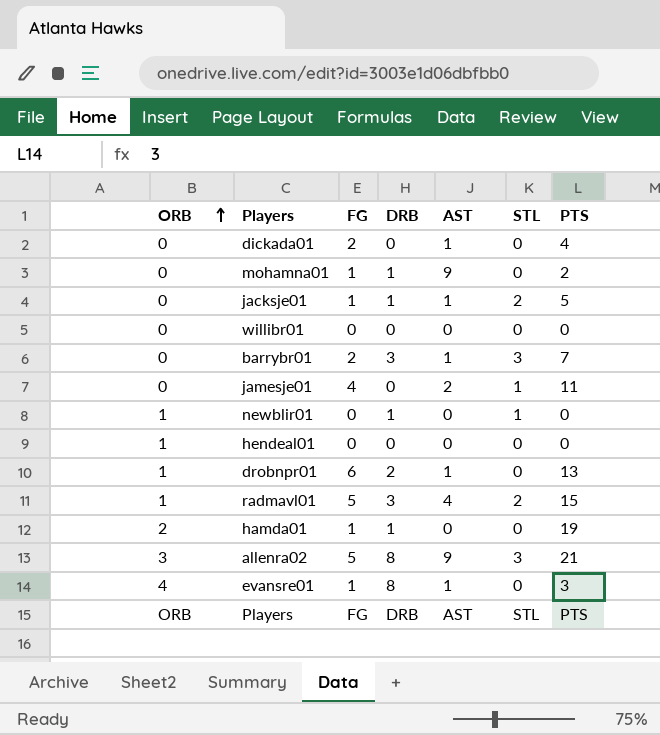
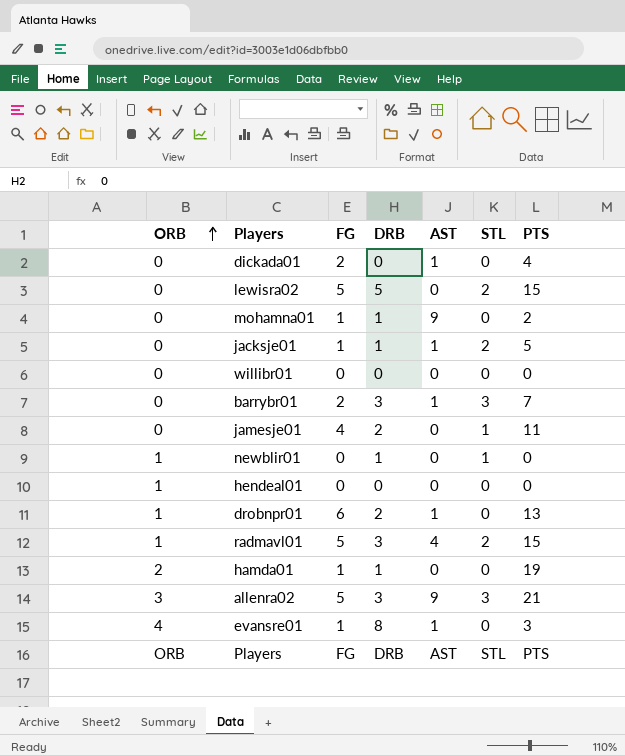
row lewisra02: none -> 0 | 5 | 5 | 0 | 2 | 15
jamesje01 | DRB: 0 -> 2
jamesje01 | AST: 2 -> 0
allenra02 | DRB: 8 -> 3

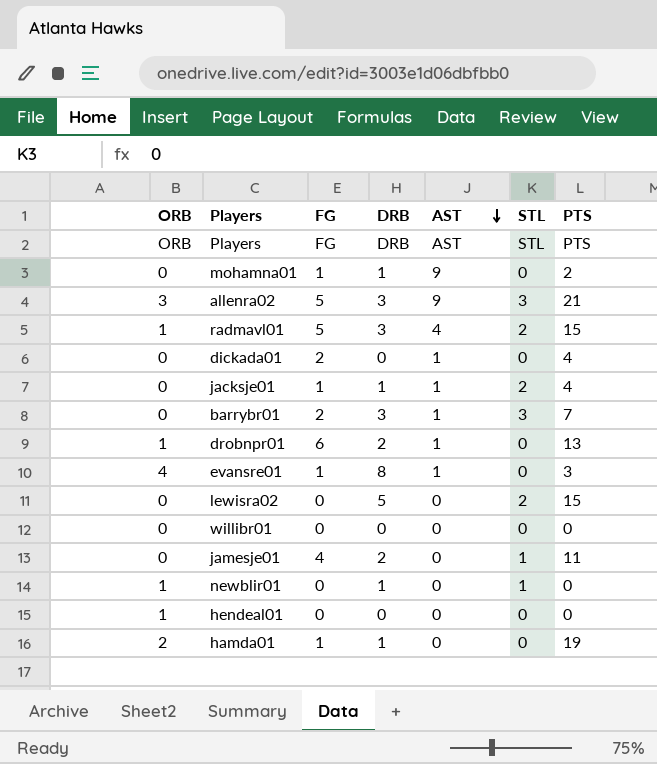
row order: ORB ascending -> AST descending
jacksje01 | PTS: 5 -> 4
lewisra02 | FG: 5 -> 0

